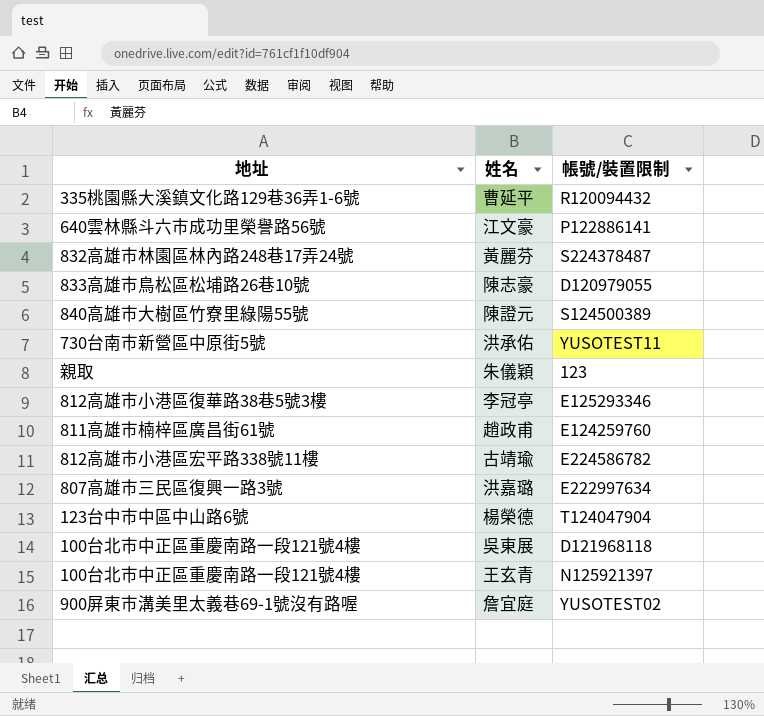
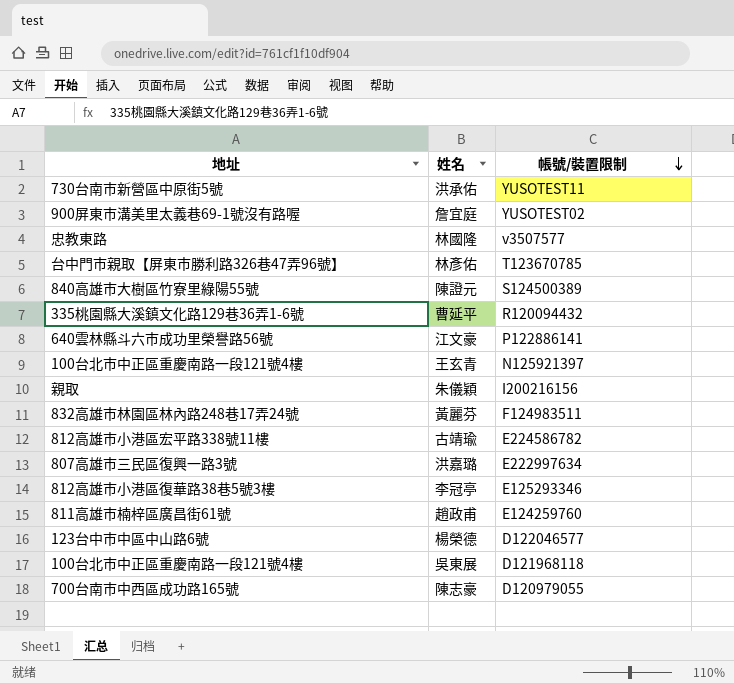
row order: none -> 帳號/裝置限制 descending
row 林國隆: none -> 忠教東路 | v3507577
row 林彥佑: none -> 台中門市親取【屏東市勝利路326巷47弄96號】 | T123670785
朱儀穎 | 帳號/裝置限制: 123 -> I200216156
黃麗芬 | 帳號/裝置限制: S224378487 -> F124983511
楊榮德 | 帳號/裝置限制: T124047904 -> D122046577
陳志豪 | 地址: 833高雄市鳥松區松埔路26巷10號 -> 700台南市中西區成功路165號

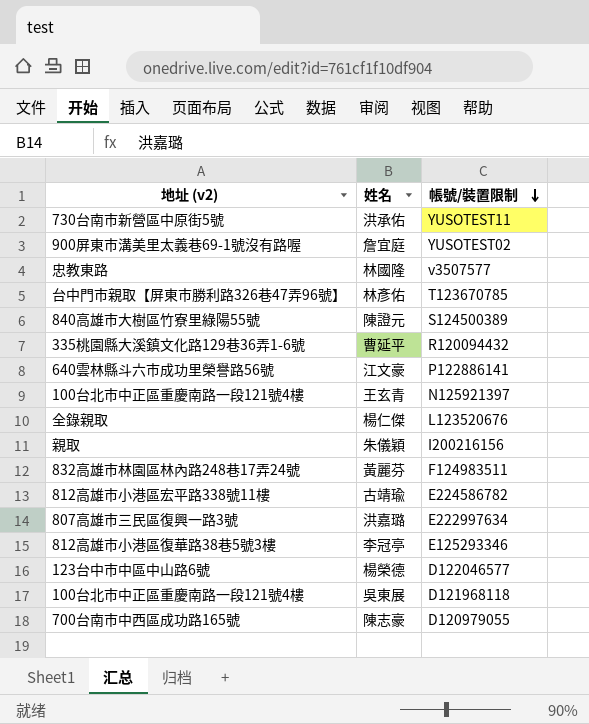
column name: 地址 -> 地址 (v2)
row 趙政甫: 811高雄市楠梓區廣昌街61號 | E124259760 -> none
row 楊仁傑: none -> 全錄親取 | L123520676

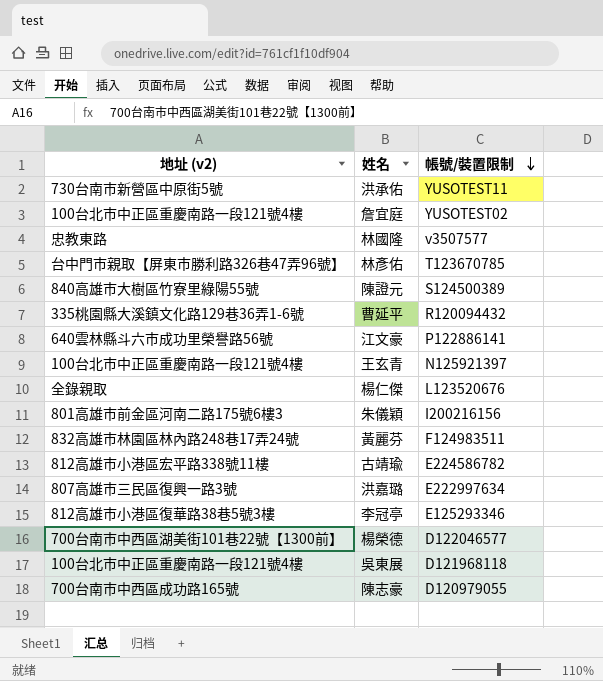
詹宜庭 | 地址 (v2): 900屏東巿溝美里太義巷69-1號沒有路喔 -> 100台北市中正區重慶南路一段121號4樓
朱儀穎 | 地址 (v2): 親取 -> 801高雄市前金區河南二路175號6樓3
楊榮德 | 地址 (v2): 123台中市中區中山路6號 -> 700台南市中西區湖美街101巷22號【1300前】

